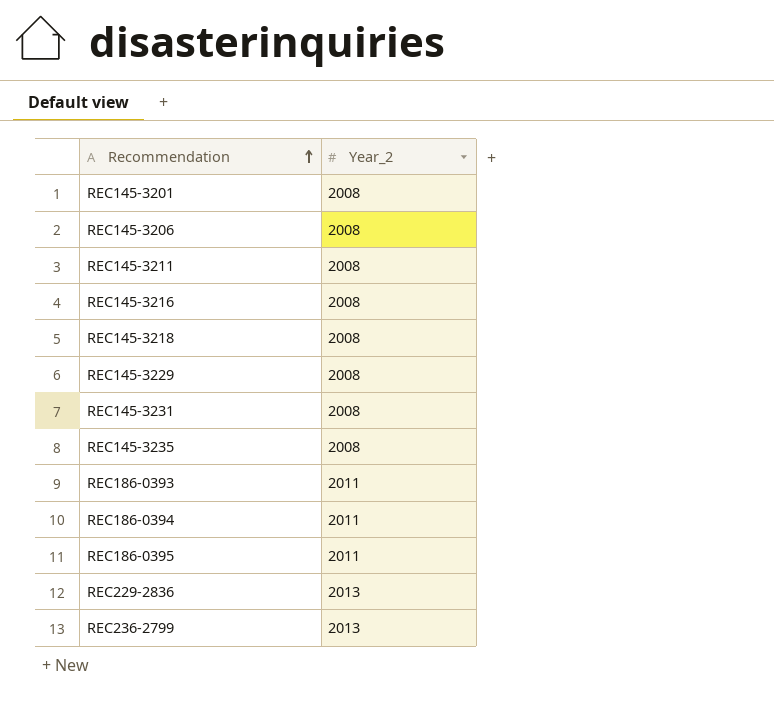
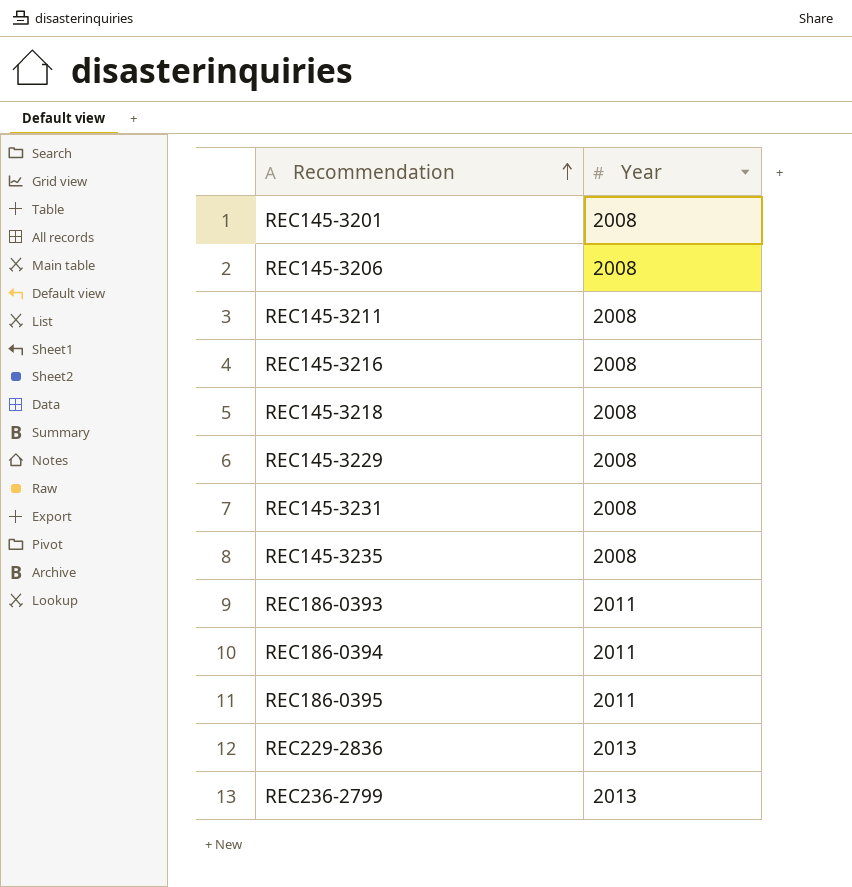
column name: Year_2 -> Year

